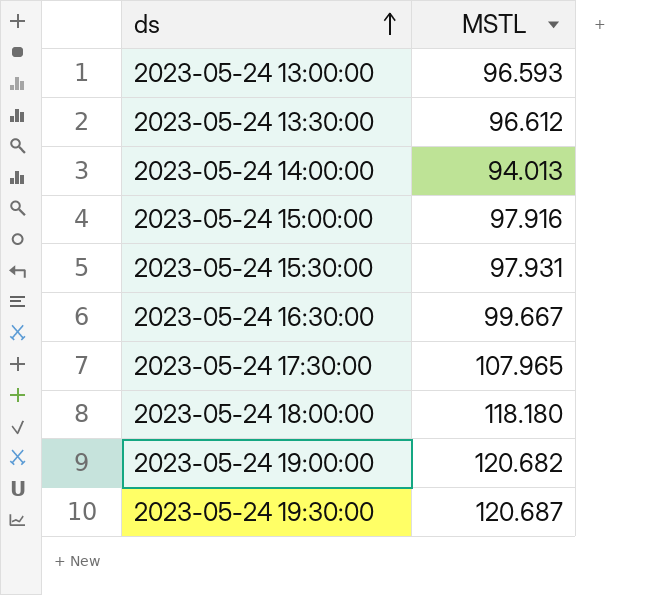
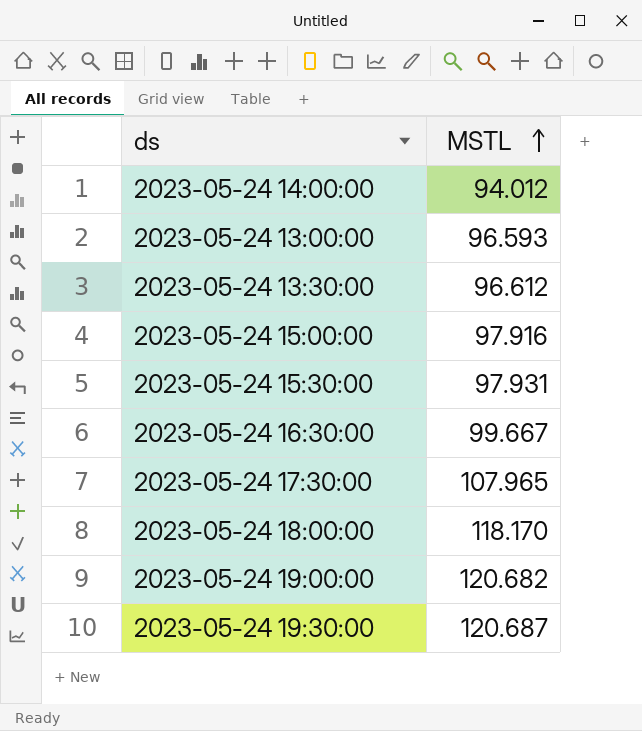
row order: ds ascending -> MSTL ascending
2023-05-24 14:00:00 | MSTL: 94.013 -> 94.012
2023-05-24 18:00:00 | MSTL: 118.180 -> 118.170

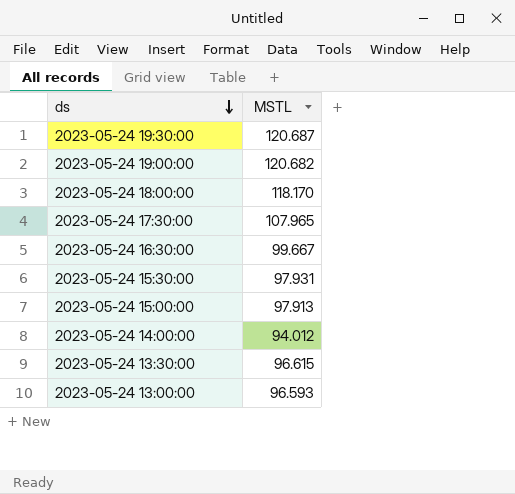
row order: MSTL ascending -> ds descending
2023-05-24 15:00:00 | MSTL: 97.916 -> 97.913
2023-05-24 13:30:00 | MSTL: 96.612 -> 96.615

